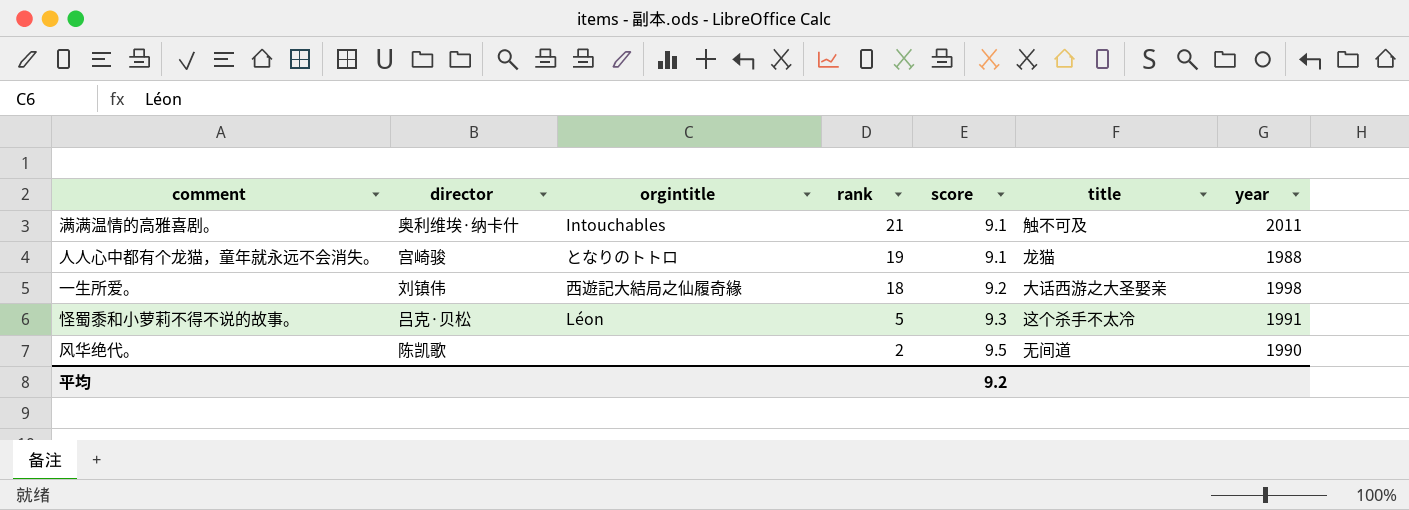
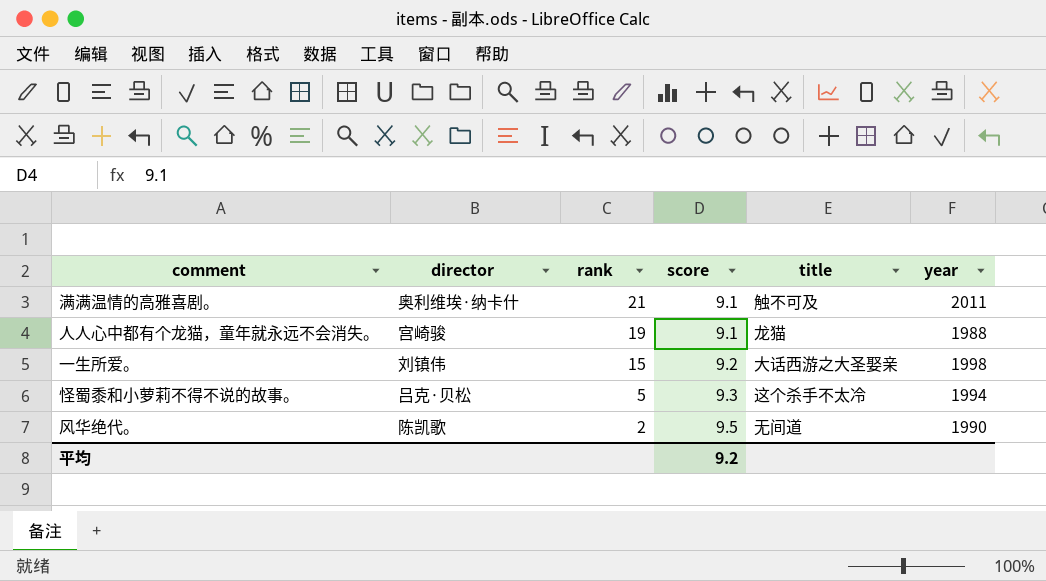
column orgintitle | position: 3 -> none
一生所爱。 | rank: 18 -> 15
怪蜀黍和小萝莉不得不说的故事。 | year: 1991 -> 1994

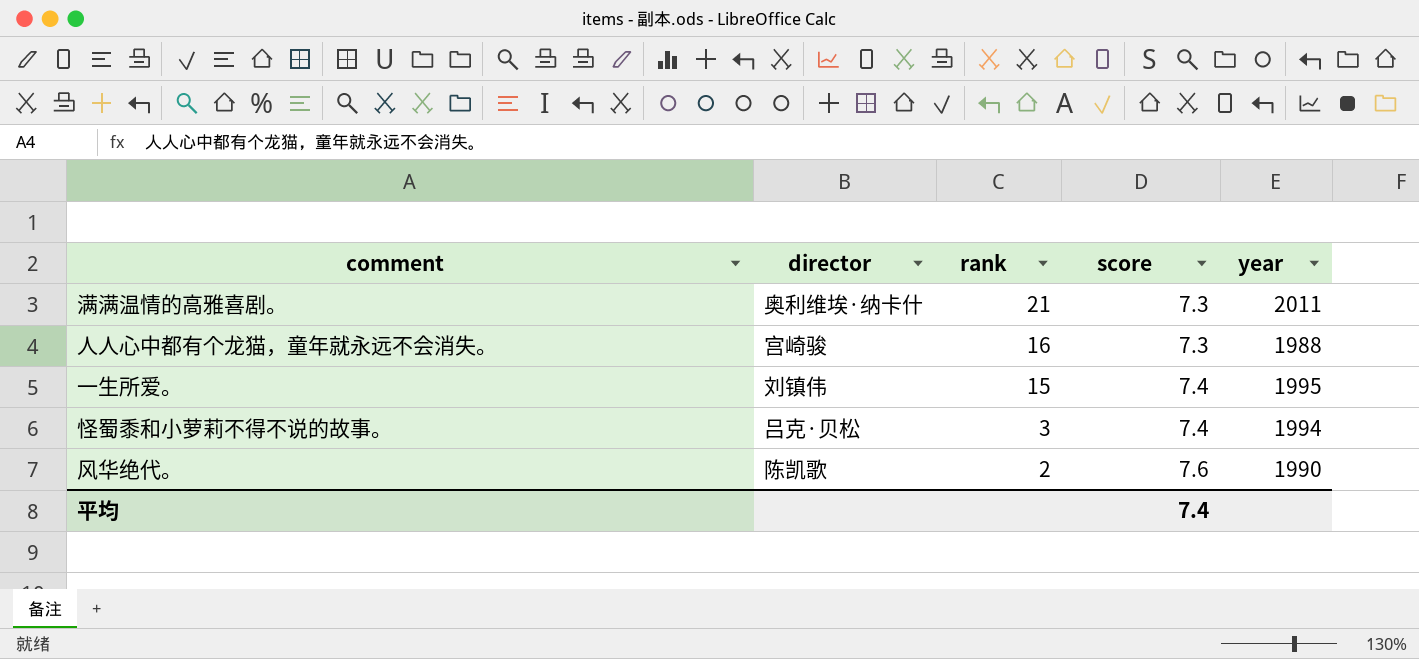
column title | position: 5 -> none
满满温情的高雅喜剧。 | score: 9.1 -> 7.3
人人心中都有个龙猫，童年就永远不会消失。 | rank: 19 -> 16
人人心中都有个龙猫，童年就永远不会消失。 | score: 9.1 -> 7.3
一生所爱。 | score: 9.2 -> 7.4
一生所爱。 | year: 1998 -> 1995
怪蜀黍和小萝莉不得不说的故事。 | rank: 5 -> 3
怪蜀黍和小萝莉不得不说的故事。 | score: 9.3 -> 7.4
风华绝代。 | score: 9.5 -> 7.6
平均 | score: 9.2 -> 7.4

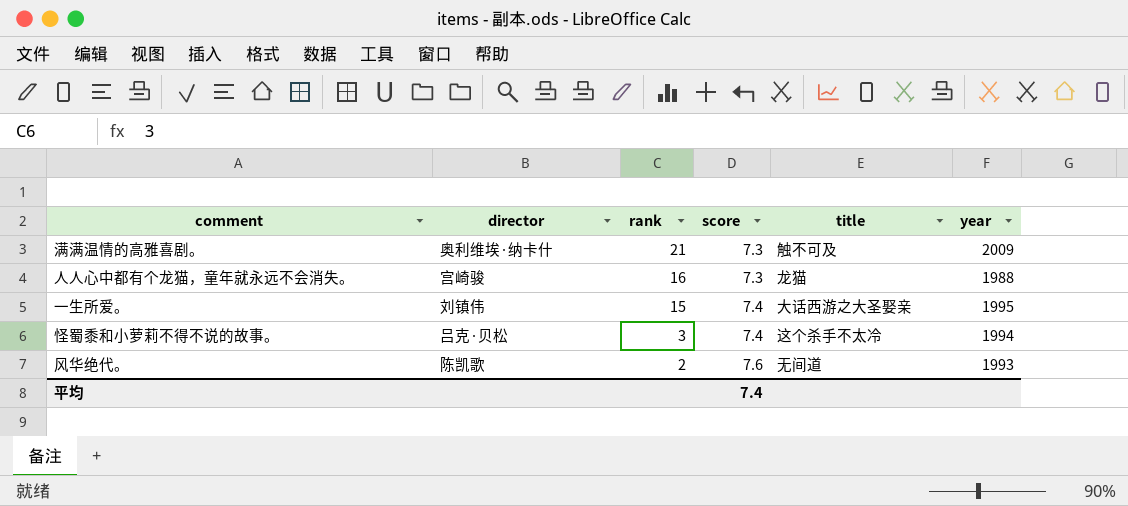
column title | position: none -> 5
满满温情的高雅喜剧。 | year: 2011 -> 2009
风华绝代。 | year: 1990 -> 1993

